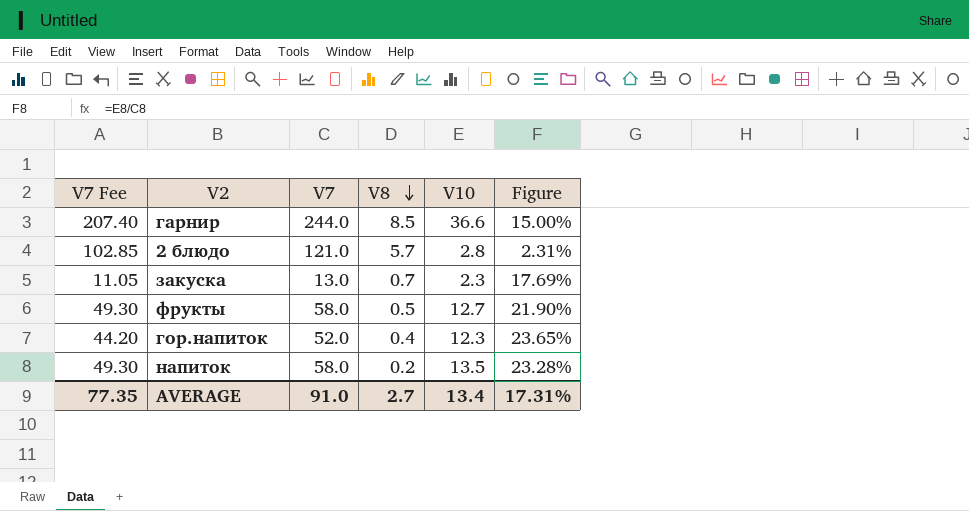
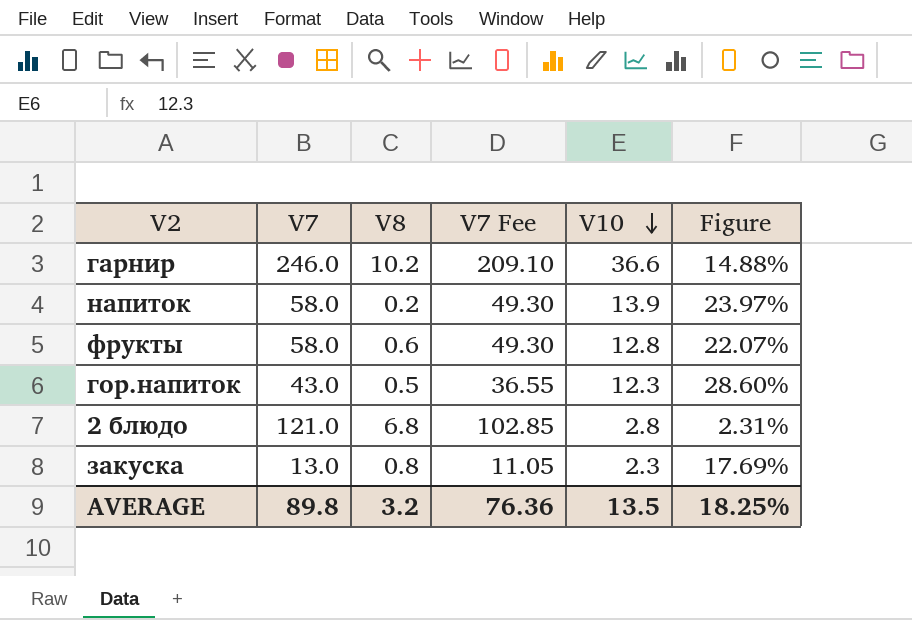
row order: V8 descending -> V10 descending
column V7 Fee | position: 1 -> 4
гарнир | V7: 244.0 -> 246.0
гарнир | V8: 8.5 -> 10.2
гарнир | V7 Fee: 207.40 -> 209.10
гарнир | Figure: 15.00% -> 14.88%
напиток | V10: 13.5 -> 13.9
напиток | Figure: 23.28% -> 23.97%
фрукты | V8: 0.5 -> 0.6
фрукты | V10: 12.7 -> 12.8
фрукты | Figure: 21.90% -> 22.07%
гор.напиток | V7: 52.0 -> 43.0
гор.напиток | V8: 0.4 -> 0.5
гор.напиток | V7 Fee: 44.20 -> 36.55
гор.напиток | Figure: 23.65% -> 28.60%
2 блюдо | V8: 5.7 -> 6.8
закуска | V8: 0.7 -> 0.8
AVERAGE | V7: 91.0 -> 89.8
AVERAGE | V8: 2.7 -> 3.2
AVERAGE | V7 Fee: 77.35 -> 76.36
AVERAGE | V10: 13.4 -> 13.5
AVERAGE | Figure: 17.31% -> 18.25%

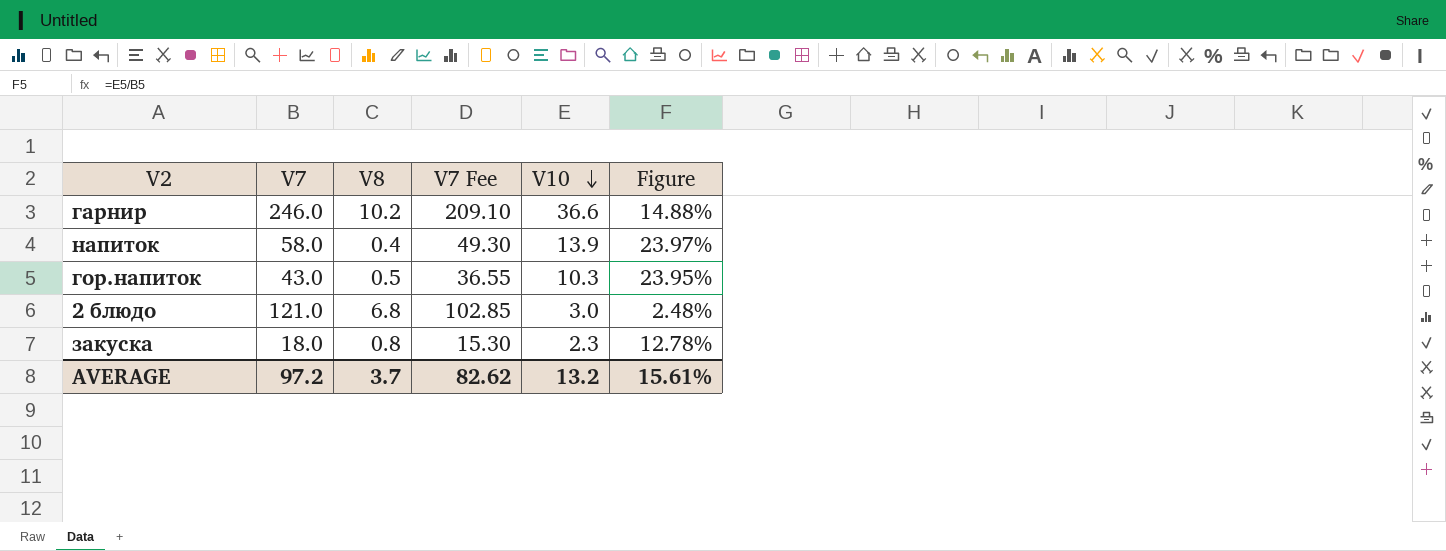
row фрукты: 58.0 | 0.6 | 49.30 | 12.8 | 22.07% -> none
напиток | V8: 0.2 -> 0.4
гор.напиток | V10: 12.3 -> 10.3
гор.напиток | Figure: 28.60% -> 23.95%
2 блюдо | V10: 2.8 -> 3.0
2 блюдо | Figure: 2.31% -> 2.48%
закуска | V7: 13.0 -> 18.0
закуска | V7 Fee: 11.05 -> 15.30
закуска | Figure: 17.69% -> 12.78%
AVERAGE | V7: 89.8 -> 97.2
AVERAGE | V8: 3.2 -> 3.7
AVERAGE | V7 Fee: 76.36 -> 82.62
AVERAGE | V10: 13.5 -> 13.2
AVERAGE | Figure: 18.25% -> 15.61%

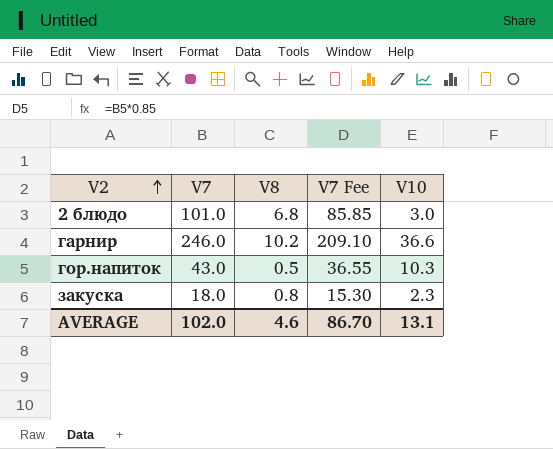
row order: V10 descending -> V2 ascending
column Figure | formula: [V10] / [V7] -> none
row напиток: 58.0 | 0.4 | 49.30 | 13.9 | 23.97% -> none
2 блюдо | V7: 121.0 -> 101.0
2 блюдо | V7 Fee: 102.85 -> 85.85
AVERAGE | V7: 97.2 -> 102.0
AVERAGE | V8: 3.7 -> 4.6
AVERAGE | V7 Fee: 82.62 -> 86.70
AVERAGE | V10: 13.2 -> 13.1

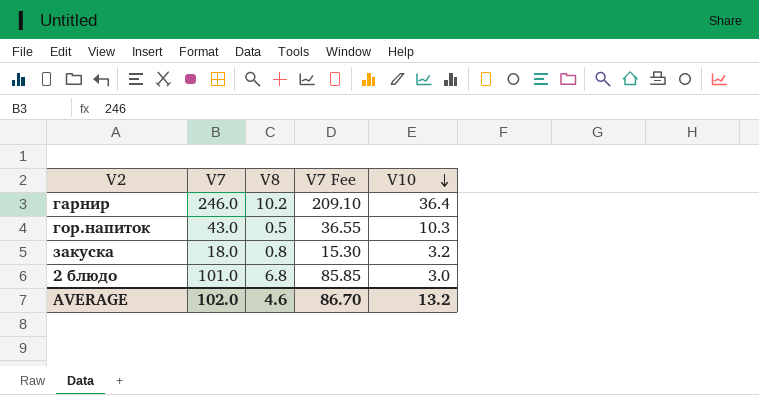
row order: V2 ascending -> V10 descending
гарнир | V10: 36.6 -> 36.4
закуска | V10: 2.3 -> 3.2
AVERAGE | V10: 13.1 -> 13.2

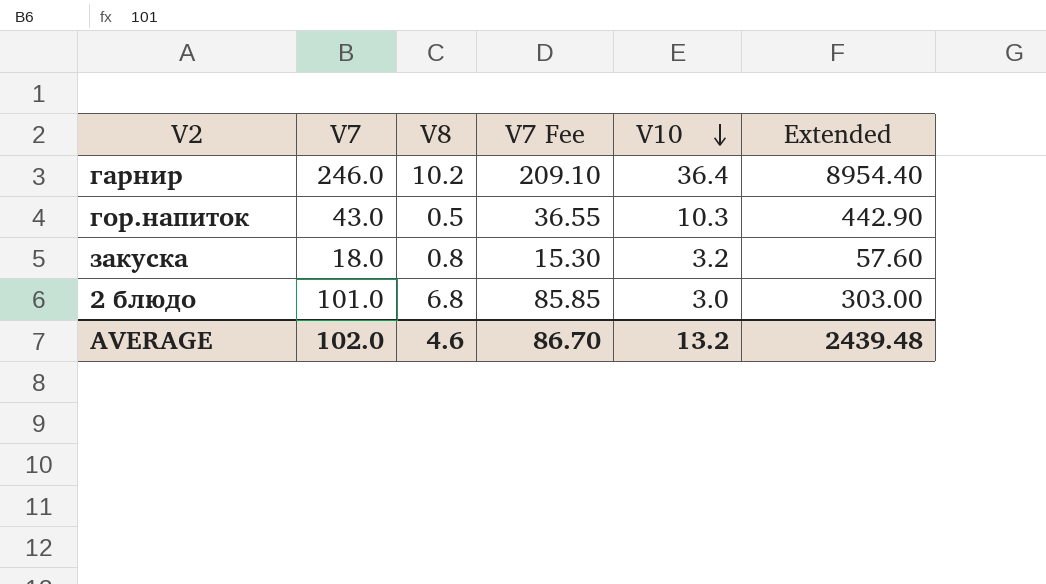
column Extended | formula: none -> [V7] * [V10]

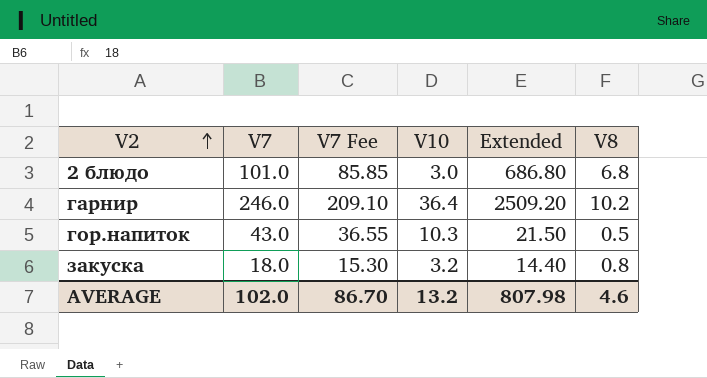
row order: V10 descending -> V2 ascending
column Extended | formula: [V7] * [V10] -> [V7] * [V8]
column V8 | position: 3 -> 6
AVERAGE | Extended: 2439.48 -> 807.98

